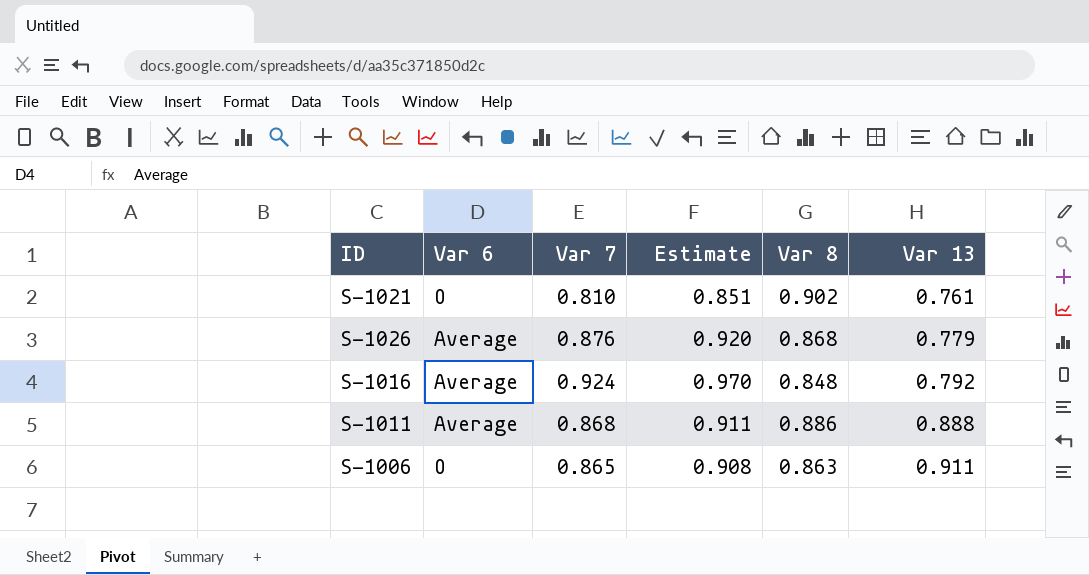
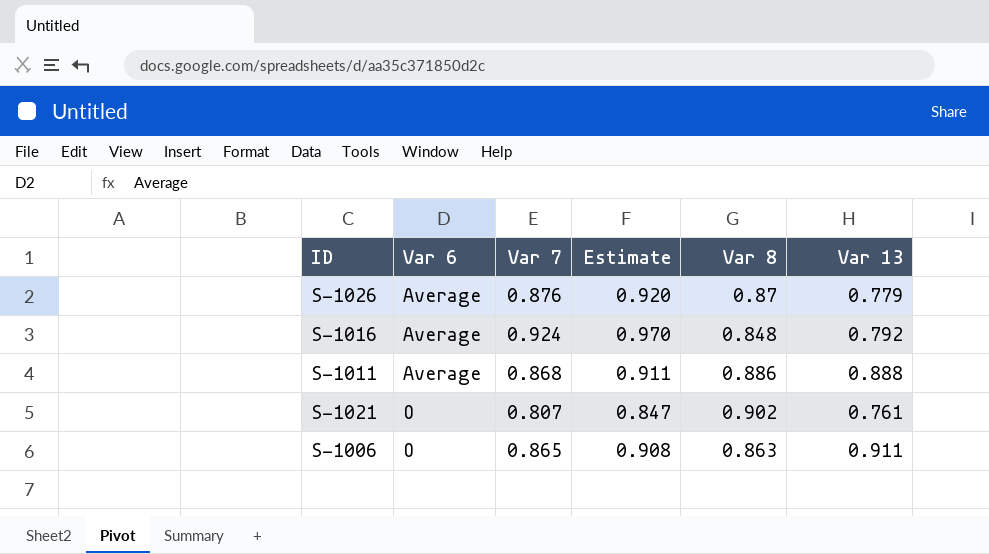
row order: Var 13 ascending -> Var 6 ascending
S-1026 | Var 8: 0.868 -> 0.87
S-1021 | Var 7: 0.810 -> 0.807
S-1021 | Estimate: 0.851 -> 0.847

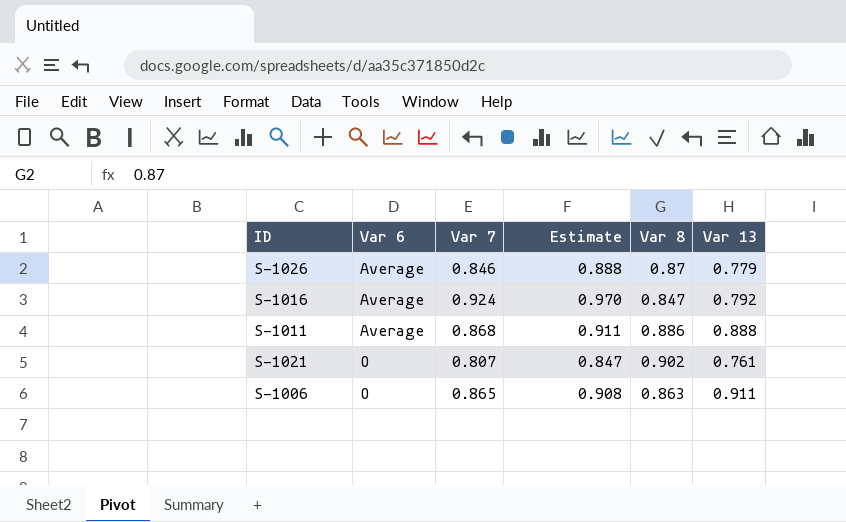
S-1026 | Var 7: 0.876 -> 0.846
S-1026 | Estimate: 0.920 -> 0.888
S-1016 | Var 8: 0.848 -> 0.847

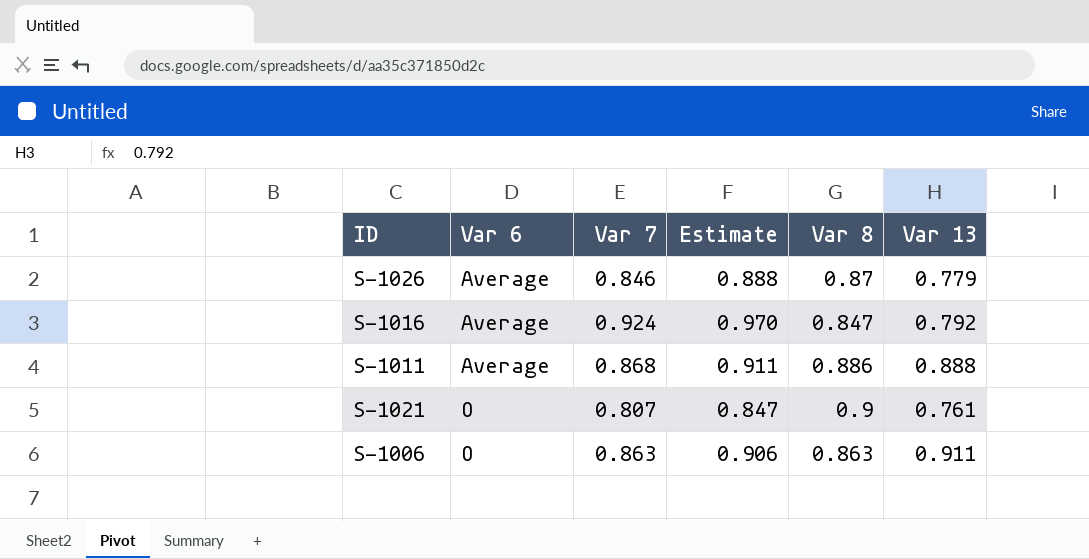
S-1021 | Var 8: 0.902 -> 0.9
S-1006 | Var 7: 0.865 -> 0.863
S-1006 | Estimate: 0.908 -> 0.906

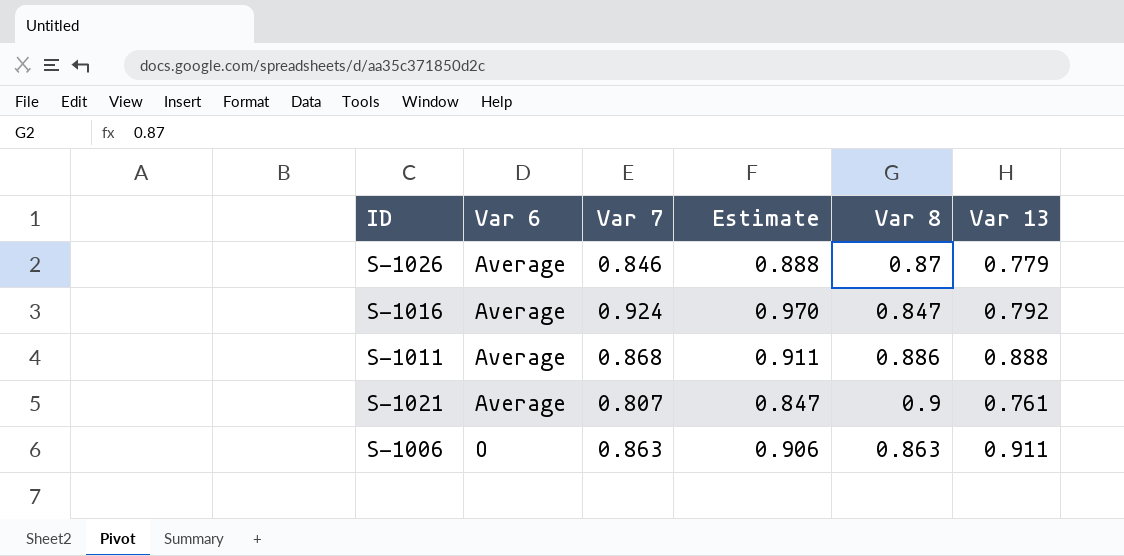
S-1021 | Var 6: O -> Average

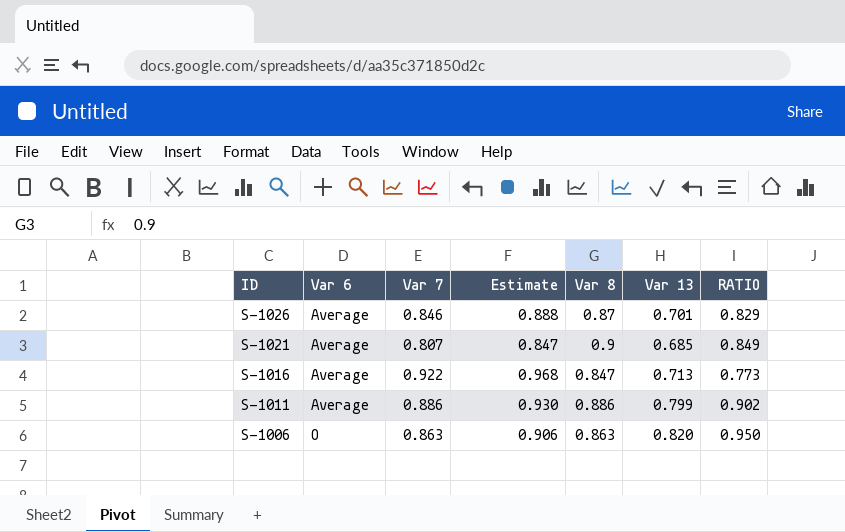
row order: Var 6 ascending -> ID descending
column RATIO | formula: none -> [Var 13] / [Var 7]
S-1026 | Var 13: 0.779 -> 0.701
S-1021 | Var 13: 0.761 -> 0.685
S-1016 | Var 7: 0.924 -> 0.922
S-1016 | Estimate: 0.970 -> 0.968
S-1016 | Var 13: 0.792 -> 0.713
S-1011 | Var 7: 0.868 -> 0.886
S-1011 | Estimate: 0.911 -> 0.930
S-1011 | Var 13: 0.888 -> 0.799
S-1006 | Var 13: 0.911 -> 0.820

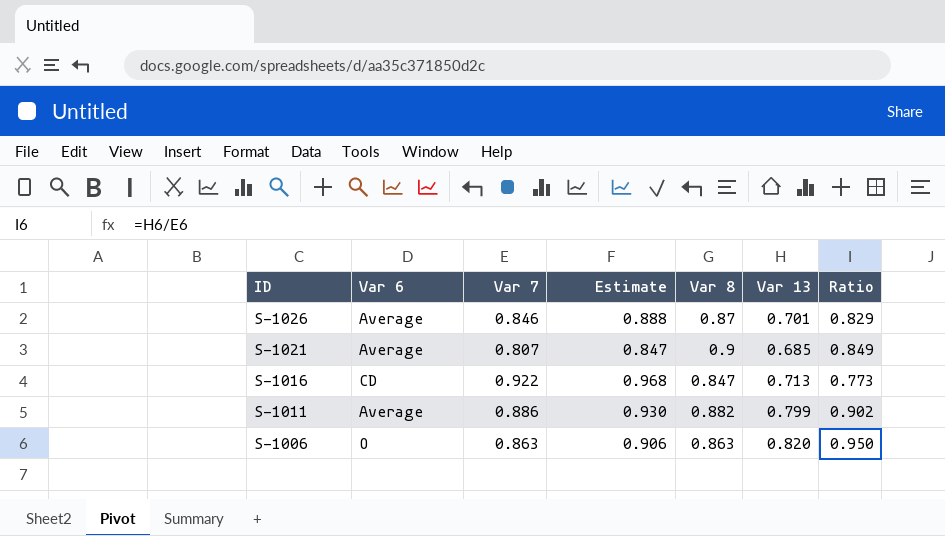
column name: RATIO -> Ratio
S-1016 | Var 6: Average -> CD
S-1011 | Var 8: 0.886 -> 0.882

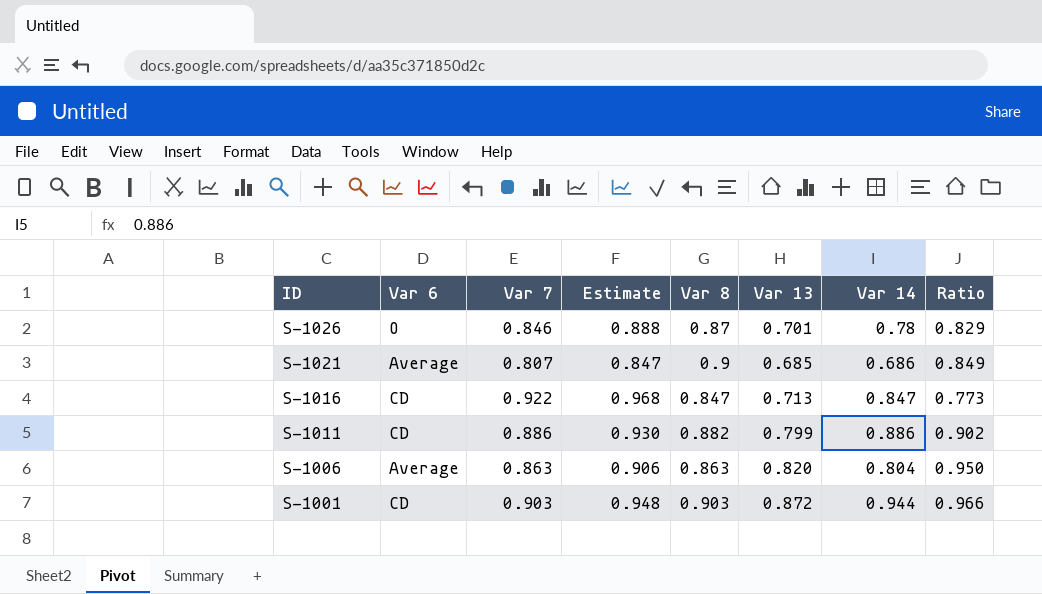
column Var 14 | position: none -> 7
S-1026 | Var 6: Average -> O
S-1011 | Var 6: Average -> CD
S-1006 | Var 6: O -> Average
row S-1001: none -> CD | 0.903 | 0.948 | 0.903 | 0.872 | 0.944 | 0.966

